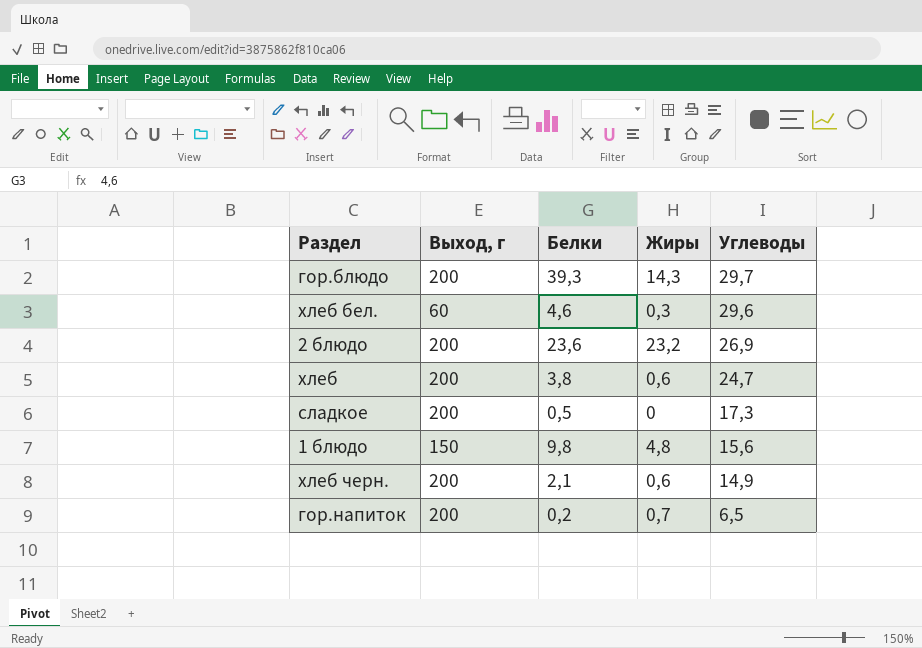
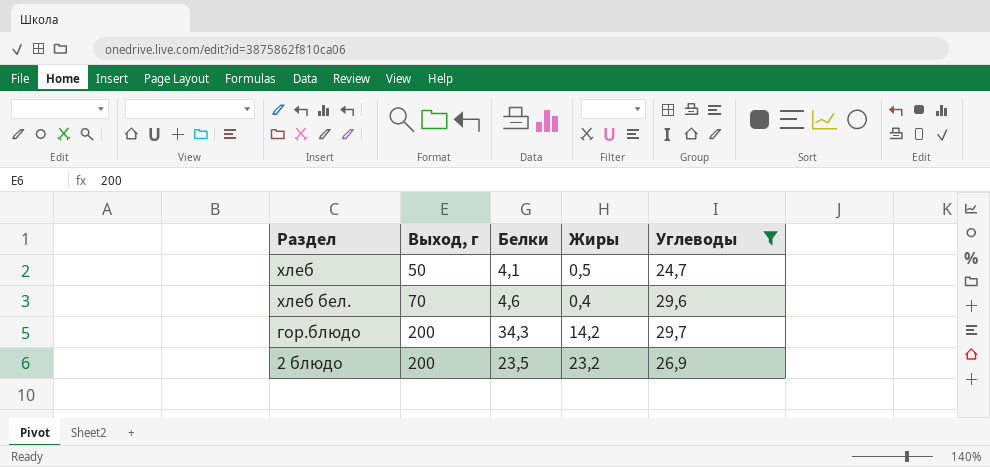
filter: none -> Углеводы >= 24,7
row order: Углеводы descending -> Выход, г ascending
хлеб | Выход, г: 200 -> 50
хлеб | Белки: 3,8 -> 4,1
хлеб | Жиры: 0,6 -> 0,5
хлеб бел. | Выход, г: 60 -> 70
хлеб бел. | Жиры: 0,3 -> 0,4
гор.блюдо | Белки: 39,3 -> 34,3
гор.блюдо | Жиры: 14,3 -> 14,2
2 блюдо | Белки: 23,6 -> 23,5

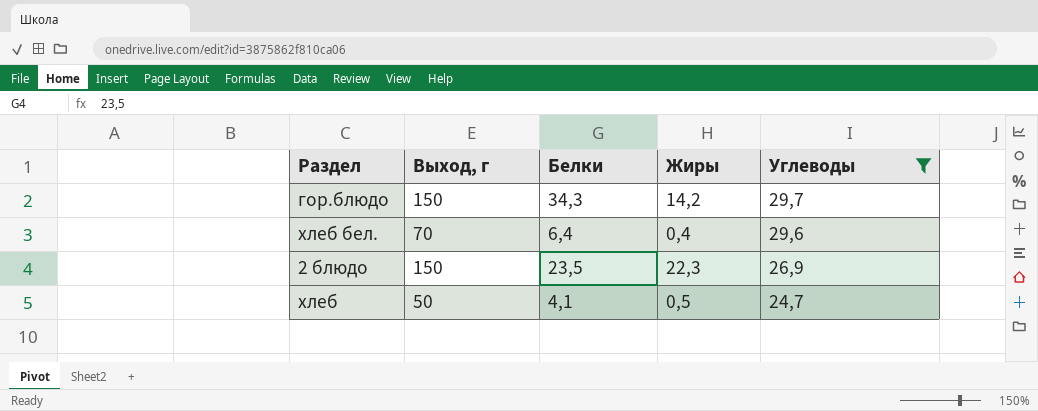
row order: Выход, г ascending -> Углеводы descending
гор.блюдо | Выход, г: 200 -> 150
хлеб бел. | Белки: 4,6 -> 6,4
2 блюдо | Выход, г: 200 -> 150
2 блюдо | Жиры: 23,2 -> 22,3

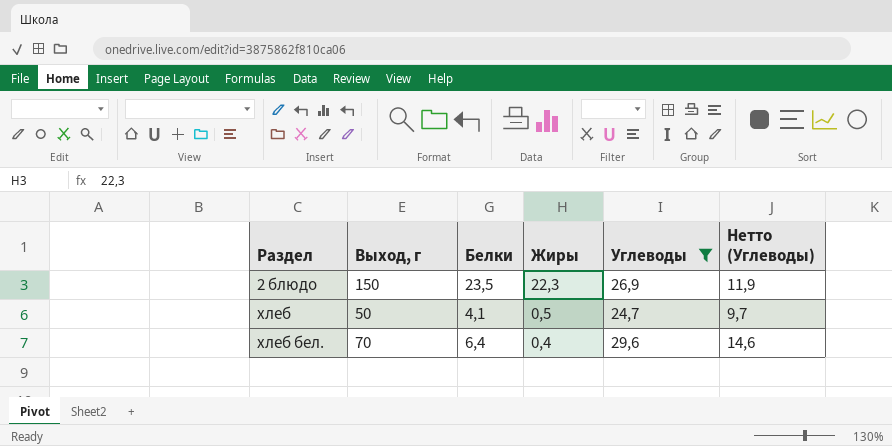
row order: Углеводы descending -> Раздел ascending
column Нетто (Углеводы) | formula: none -> [Углеводы] - 15
row гор.блюдо: 150 | 34,3 | 14,2 | 29,7 -> none

